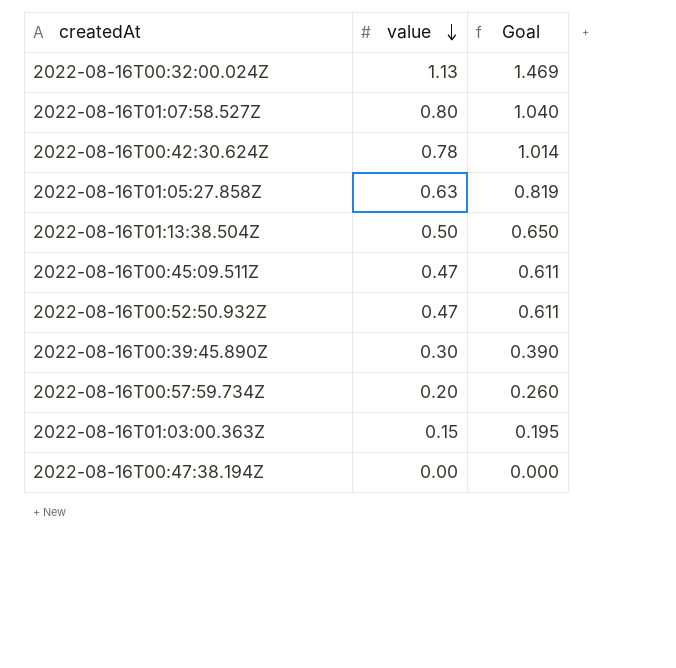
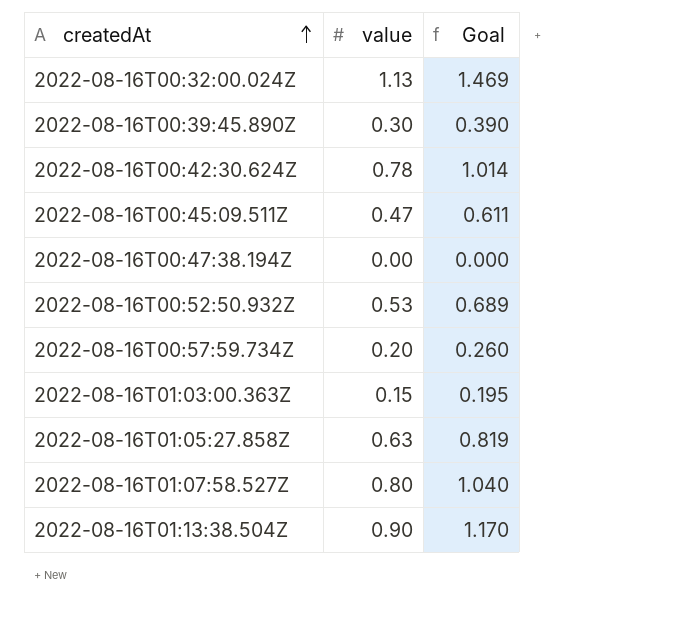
row order: value descending -> createdAt ascending
2022-08-16T00:52:50.932Z | value: 0.47 -> 0.53
2022-08-16T00:52:50.932Z | Goal: 0.611 -> 0.689
2022-08-16T01:13:38.504Z | value: 0.50 -> 0.90
2022-08-16T01:13:38.504Z | Goal: 0.650 -> 1.170

